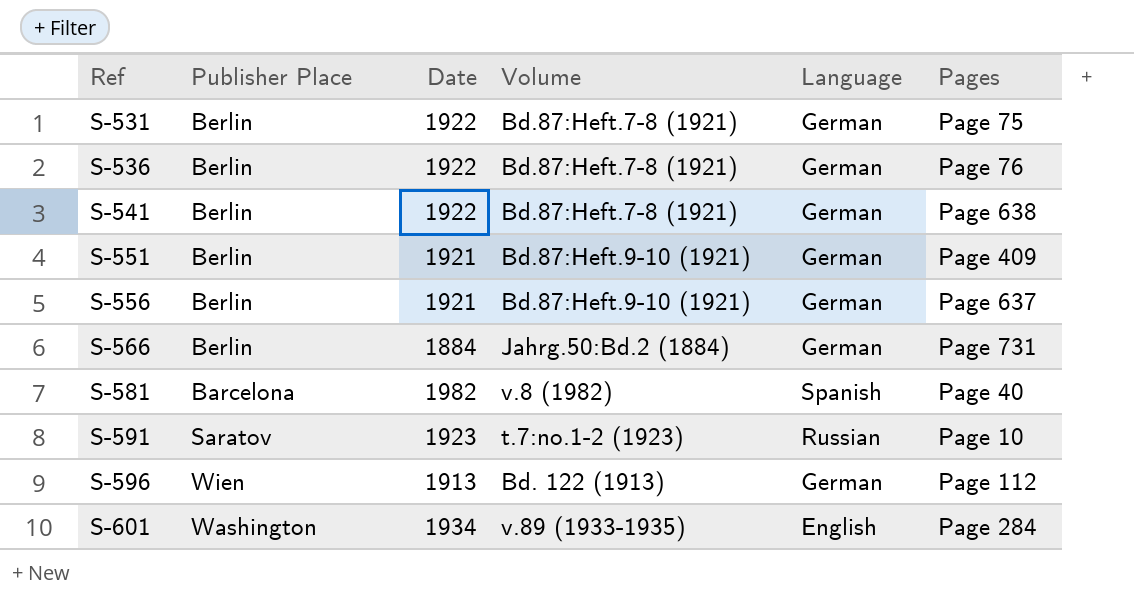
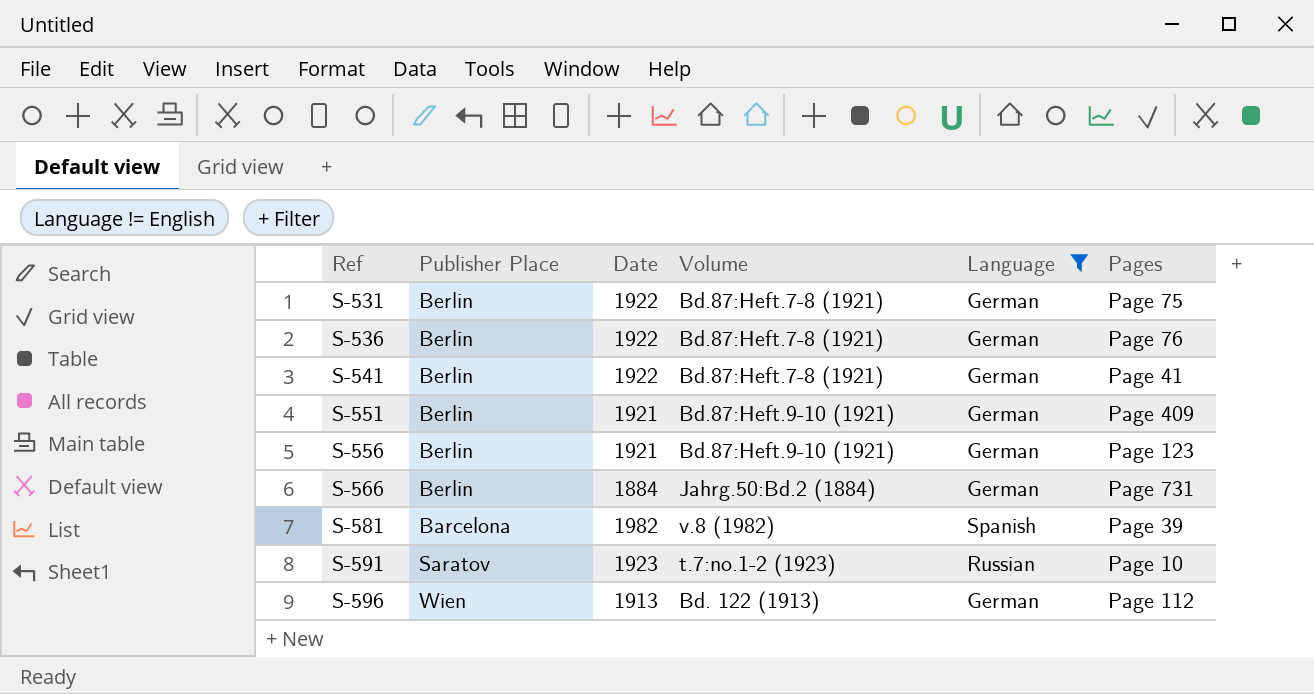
filter: none -> Language != English
S-541 | Pages: Page 638 -> Page 41
S-556 | Pages: Page 637 -> Page 123
S-581 | Pages: Page 40 -> Page 39

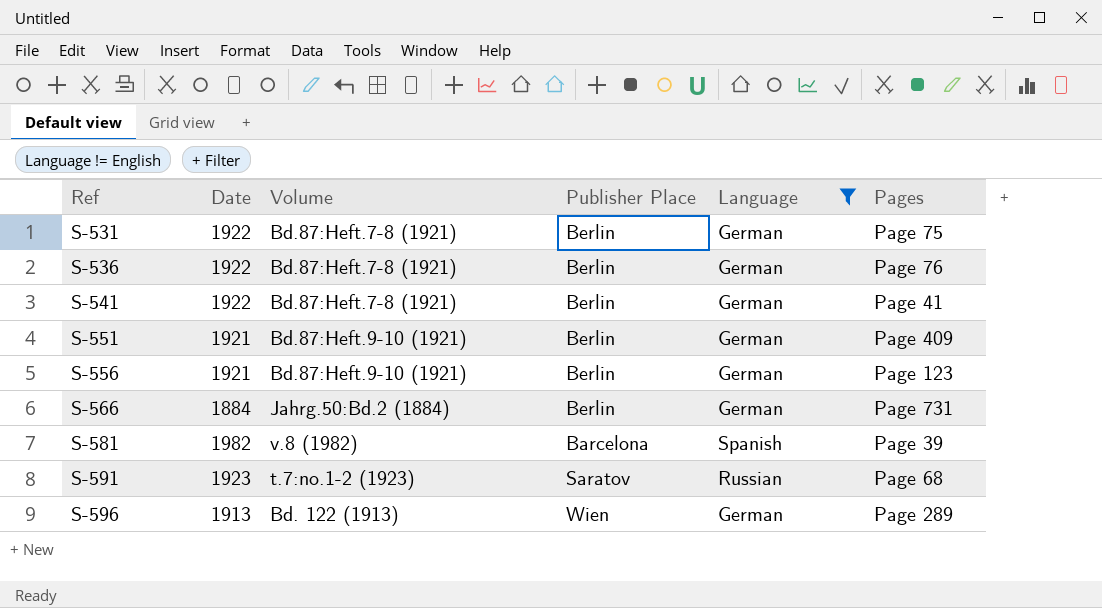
column Publisher Place | position: 2 -> 4
S-591 | Pages: Page 10 -> Page 68
S-596 | Pages: Page 112 -> Page 289

